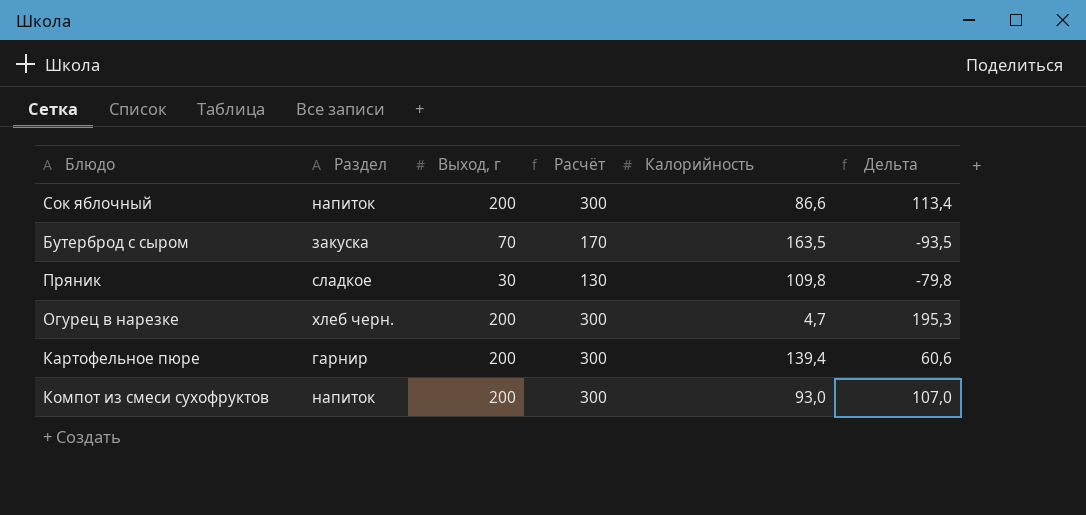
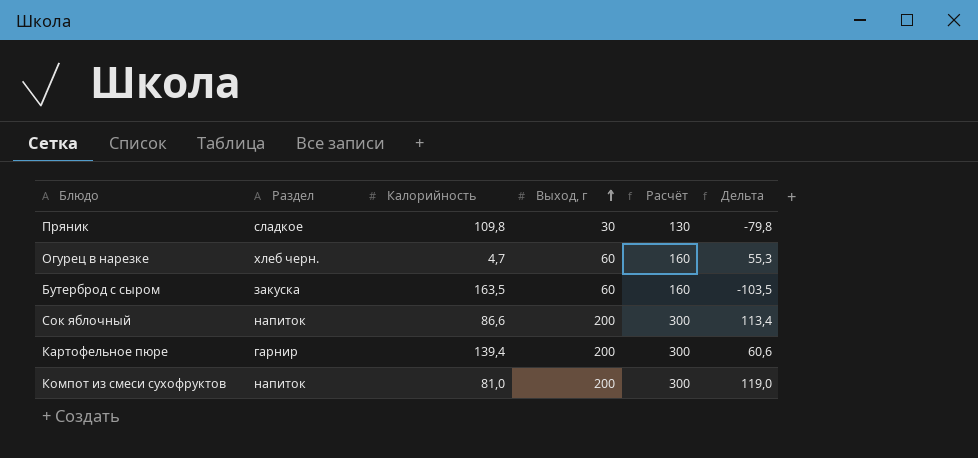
row order: none -> Выход, г ascending
column Калорийность | position: 5 -> 3
Огурец в нарезке | Выход, г: 200 -> 60
Огурец в нарезке | Расчёт: 300 -> 160
Огурец в нарезке | Дельта: 195,3 -> 55,3
Бутерброд с сыром | Выход, г: 70 -> 60
Бутерброд с сыром | Расчёт: 170 -> 160
Бутерброд с сыром | Дельта: -93,5 -> -103,5
Компот из смеси сухофруктов | Калорийность: 93,0 -> 81,0
Компот из смеси сухофруктов | Дельта: 107,0 -> 119,0

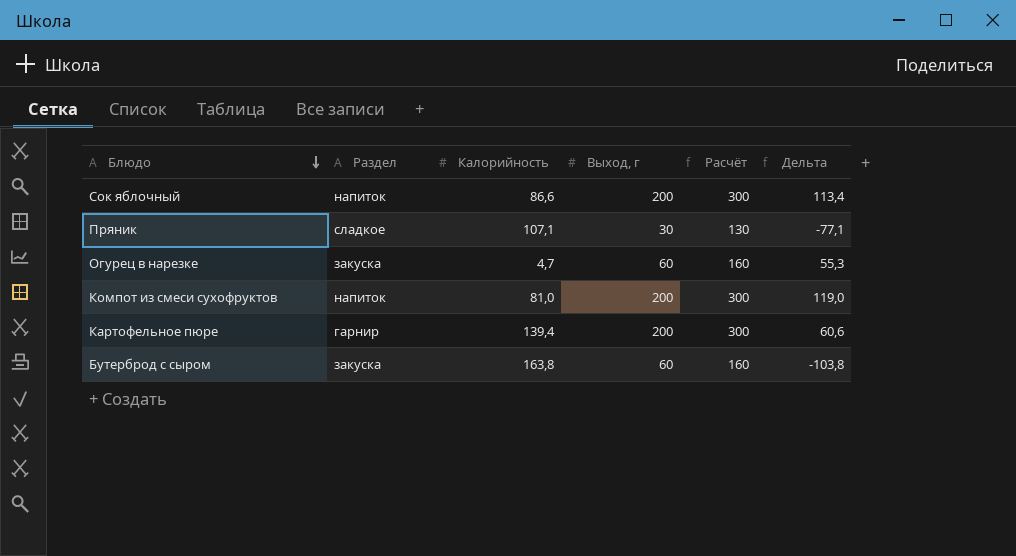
row order: Выход, г ascending -> Блюдо descending
Пряник | Калорийность: 109,8 -> 107,1
Пряник | Дельта: -79,8 -> -77,1
Огурец в нарезке | Раздел: хлеб черн. -> закуска
Бутерброд с сыром | Калорийность: 163,5 -> 163,8
Бутерброд с сыром | Дельта: -103,5 -> -103,8

